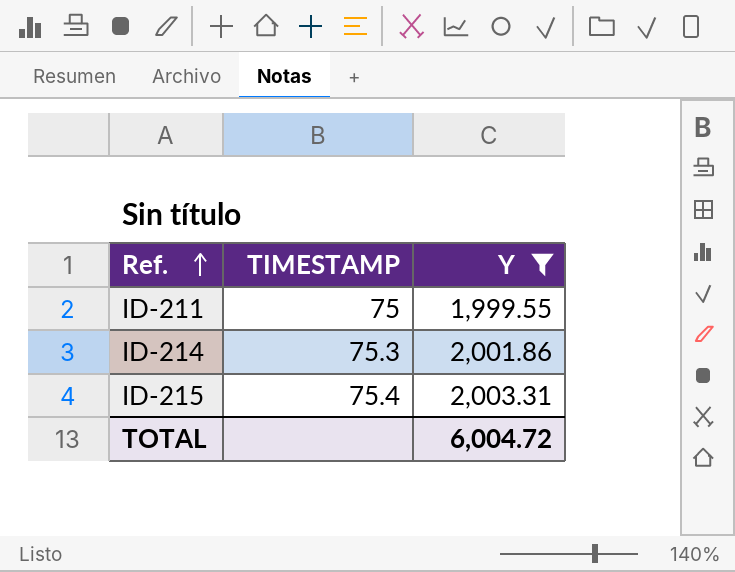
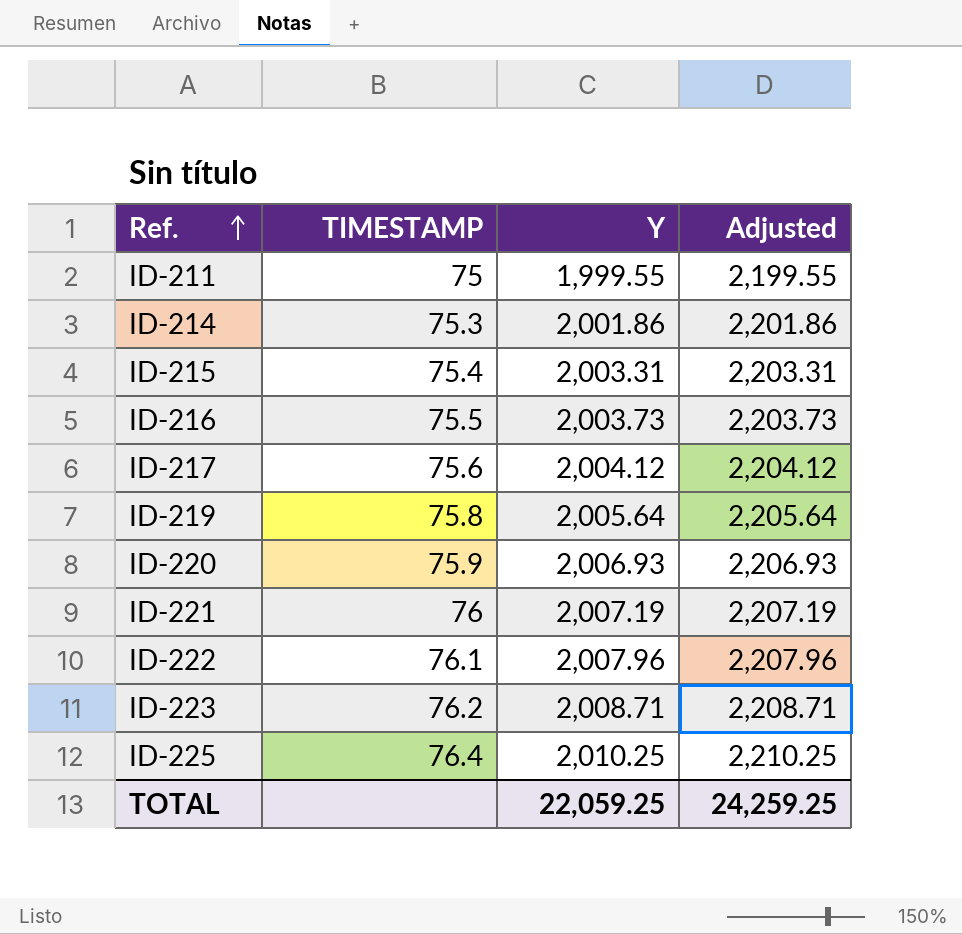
filter: Y <= 2,003.31 -> none
column Adjusted | formula: none -> [Y] + 200
TOTAL | Y: 6,004.72 -> 22,059.25

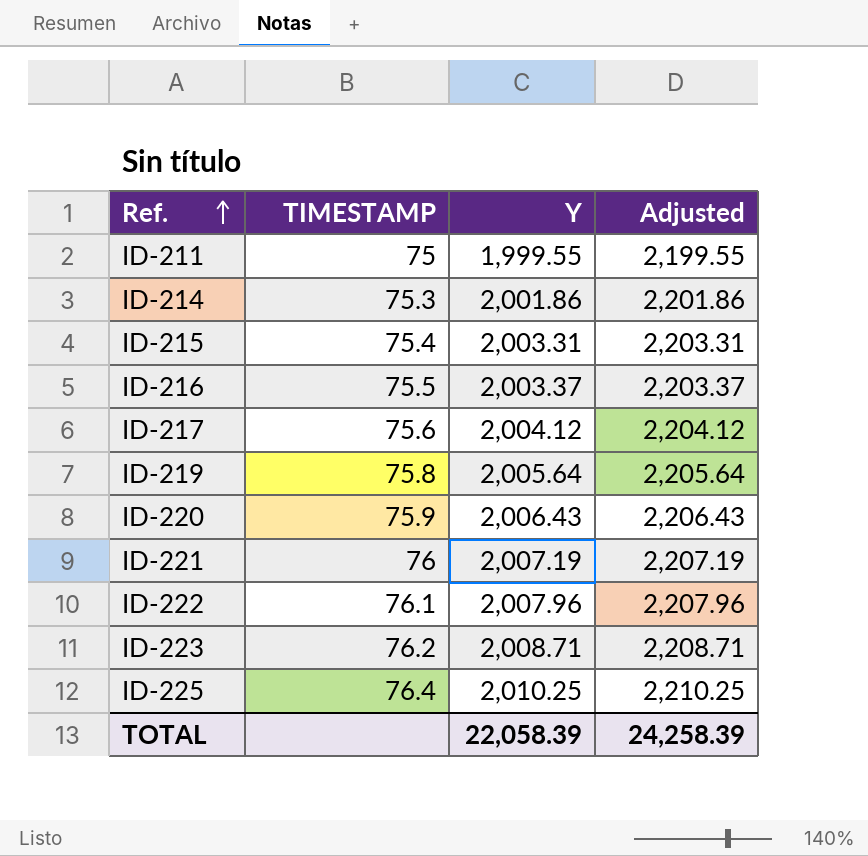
ID-216 | Y: 2,003.73 -> 2,003.37
ID-216 | Adjusted: 2,203.73 -> 2,203.37
ID-220 | Y: 2,006.93 -> 2,006.43
ID-220 | Adjusted: 2,206.93 -> 2,206.43
TOTAL | Y: 22,059.25 -> 22,058.39
TOTAL | Adjusted: 24,259.25 -> 24,258.39

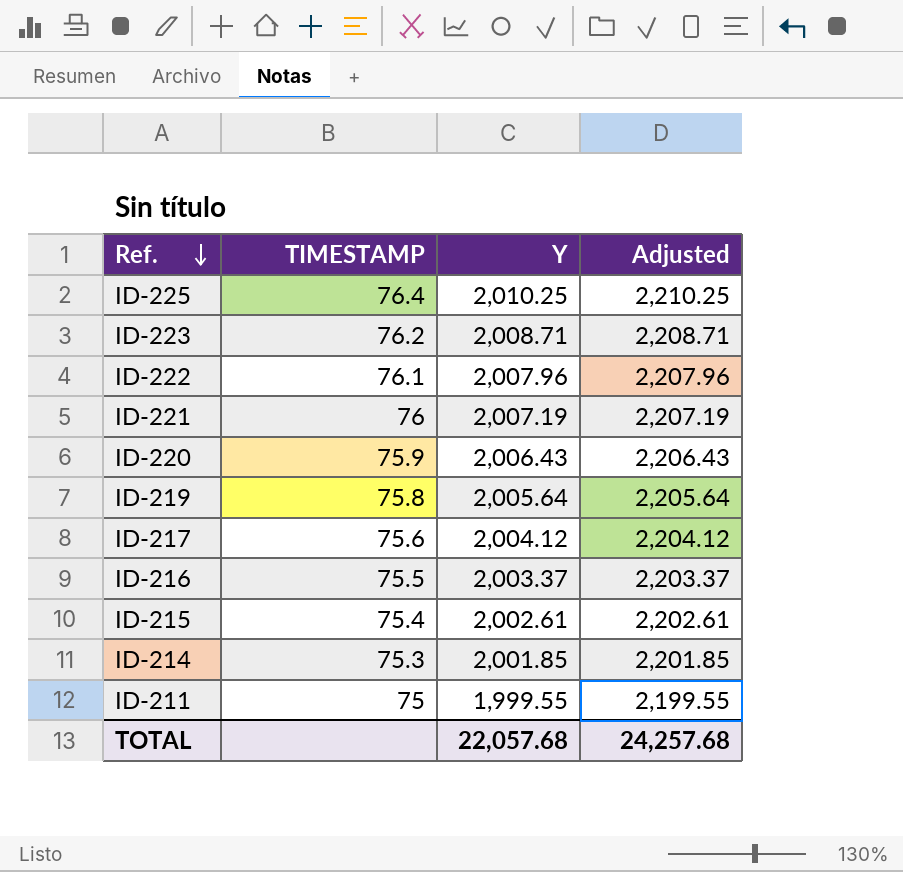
row order: Ref. ascending -> Ref. descending
ID-215 | Y: 2,003.31 -> 2,002.61
ID-215 | Adjusted: 2,203.31 -> 2,202.61
ID-214 | Y: 2,001.86 -> 2,001.85
ID-214 | Adjusted: 2,201.86 -> 2,201.85
TOTAL | Y: 22,058.39 -> 22,057.68
TOTAL | Adjusted: 24,258.39 -> 24,257.68

